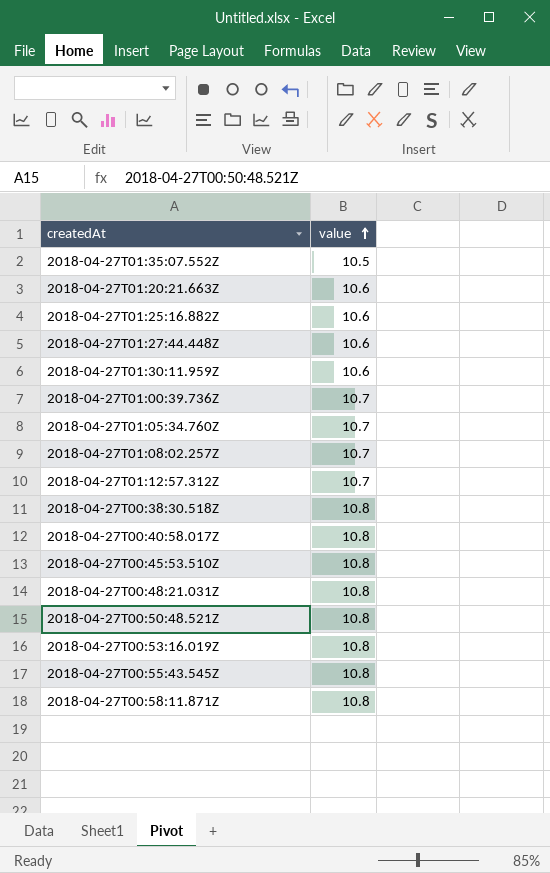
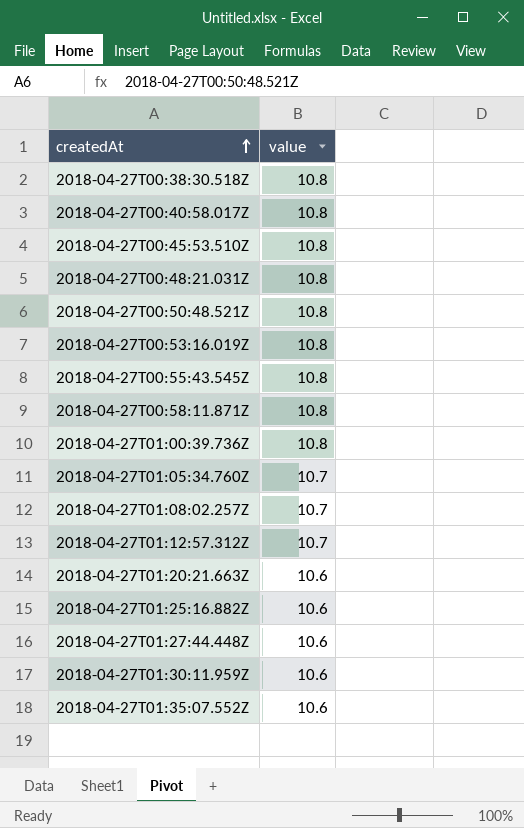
row order: value ascending -> createdAt ascending
2018-04-27T01:00:39.736Z | value: 10.7 -> 10.8
2018-04-27T01:35:07.552Z | value: 10.5 -> 10.6

